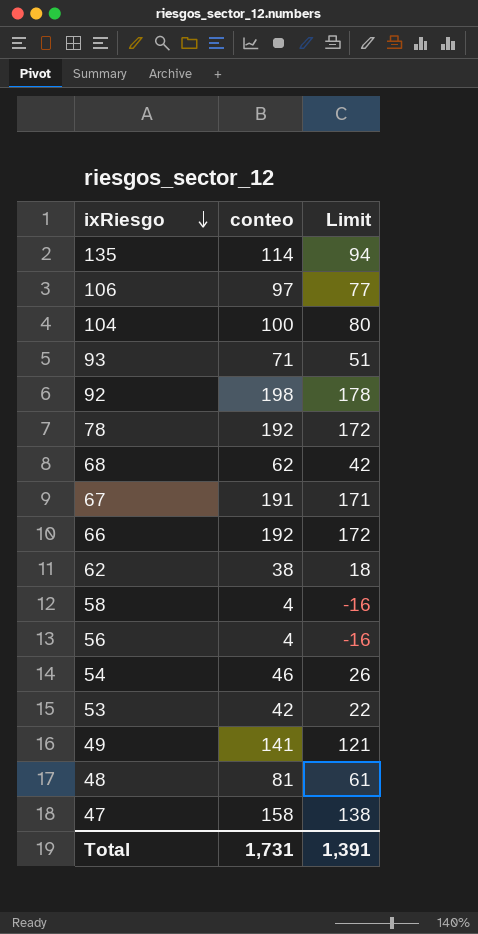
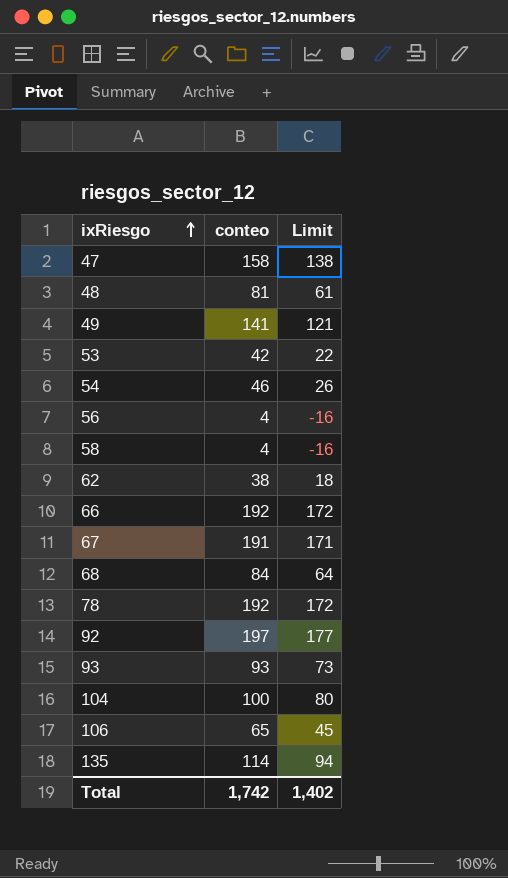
row order: ixRiesgo descending -> ixRiesgo ascending
68 | conteo: 62 -> 84
68 | Limit: 42 -> 64
92 | conteo: 198 -> 197
92 | Limit: 178 -> 177
93 | conteo: 71 -> 93
93 | Limit: 51 -> 73
106 | conteo: 97 -> 65
106 | Limit: 77 -> 45
Total | conteo: 1,731 -> 1,742
Total | Limit: 1,391 -> 1,402

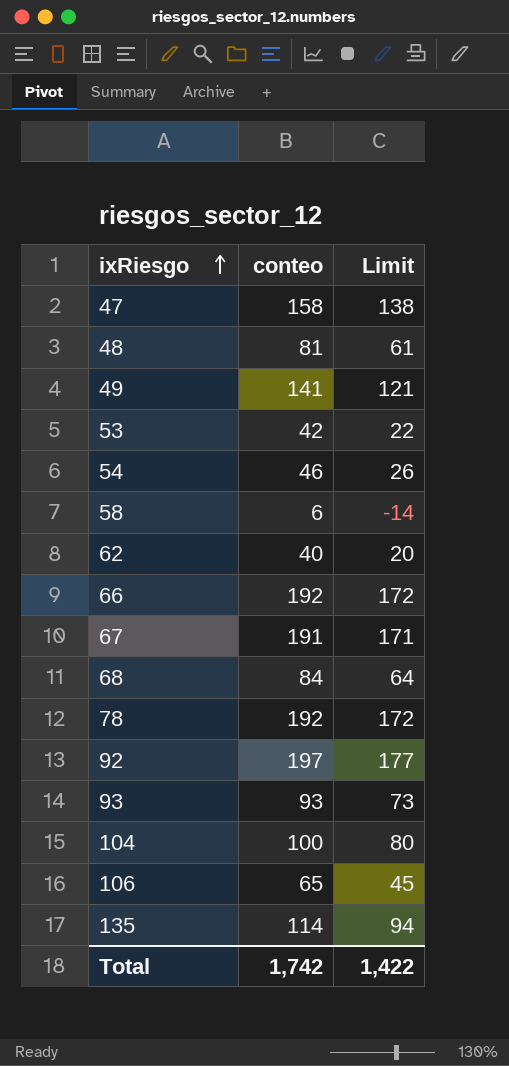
row 56: 4 | -16 -> none
58 | conteo: 4 -> 6
58 | Limit: -16 -> -14
62 | conteo: 38 -> 40
62 | Limit: 18 -> 20
Total | Limit: 1,402 -> 1,422

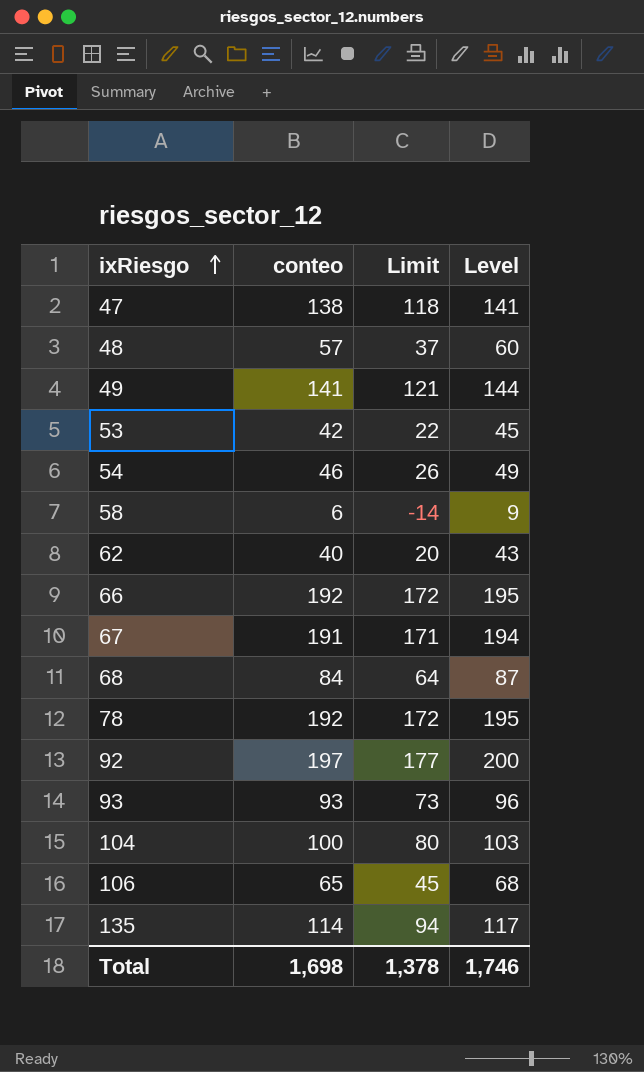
column Level | formula: none -> [conteo] + 3
47 | conteo: 158 -> 138
47 | Limit: 138 -> 118
48 | conteo: 81 -> 57
48 | Limit: 61 -> 37
Total | conteo: 1,742 -> 1,698
Total | Limit: 1,422 -> 1,378

